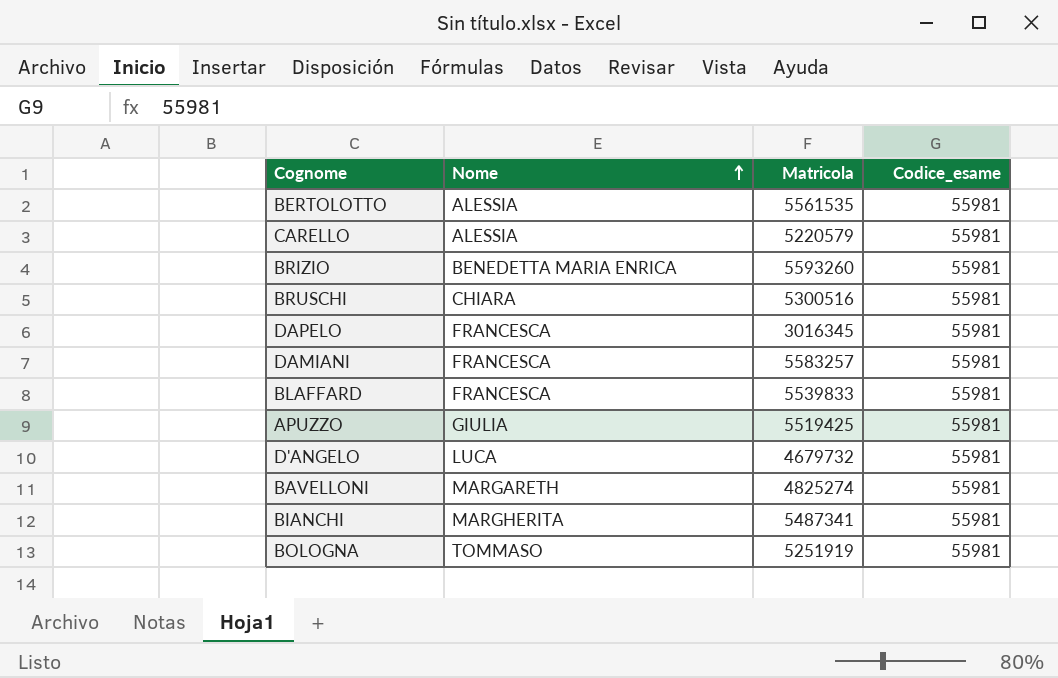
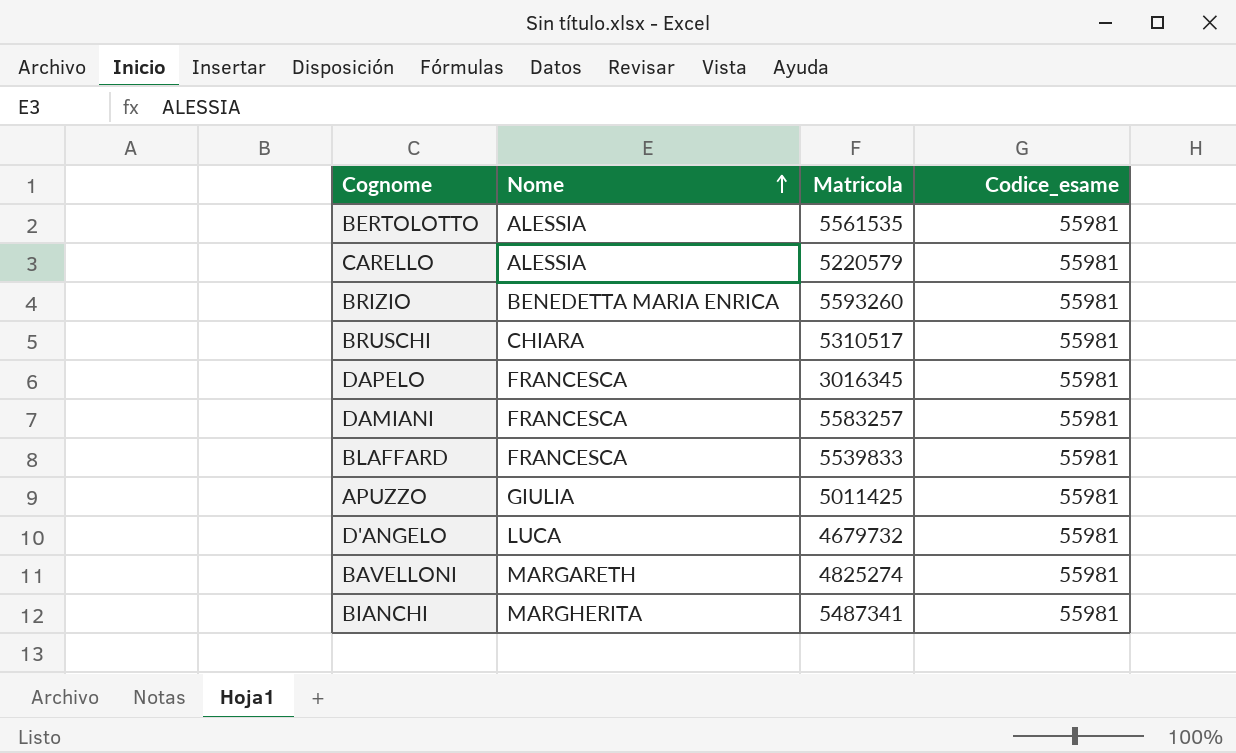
row BOLOGNA: TOMMASO | 5251919 | 55981 -> none
BRUSCHI | Matricola: 5300516 -> 5310517
APUZZO | Matricola: 5519425 -> 5011425

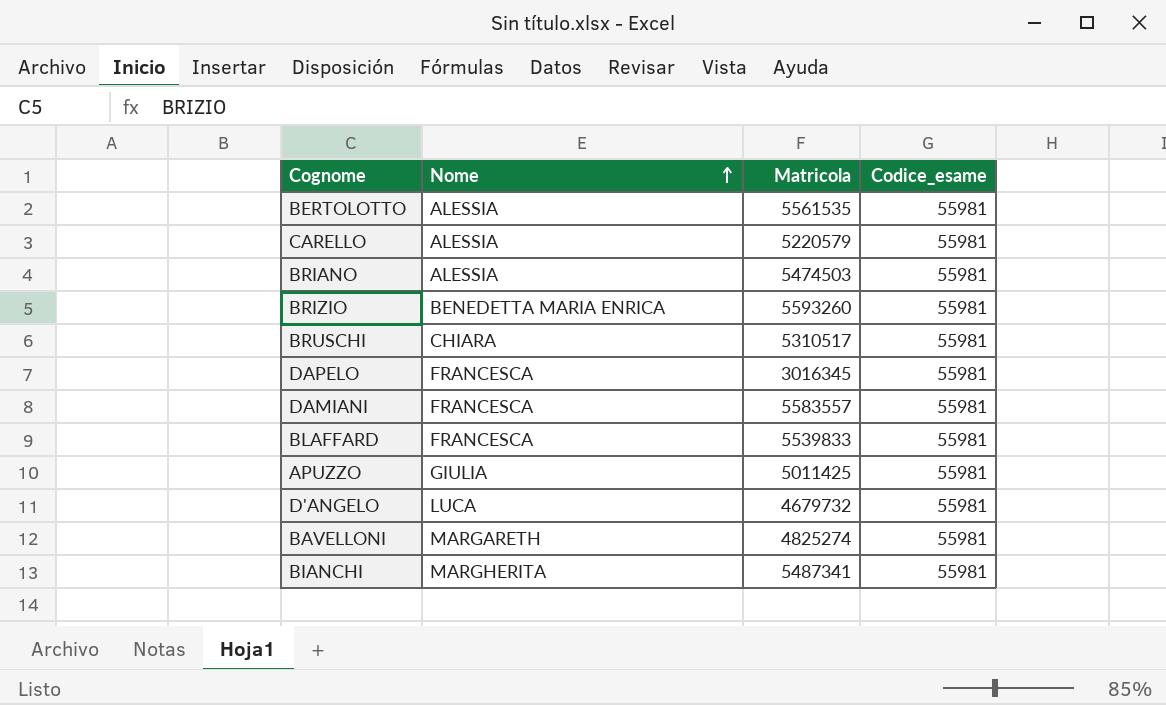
row BRIANO: none -> ALESSIA | 5474503 | 55981
DAMIANI | Matricola: 5583257 -> 5583557

